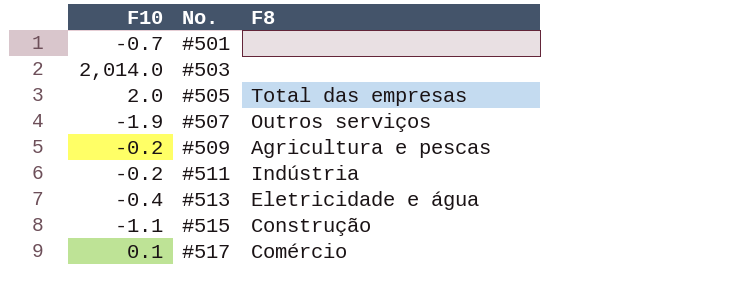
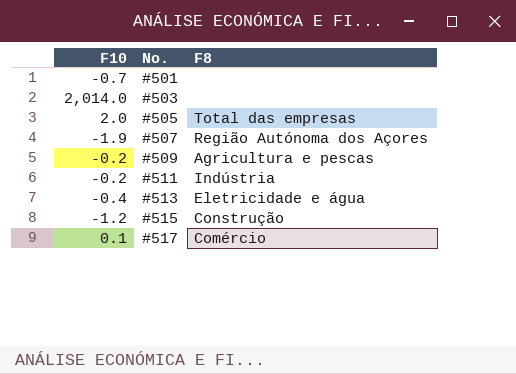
#507 | F8: Outros serviços -> Região Autónoma dos Açores
#515 | F10: -1.1 -> -1.2

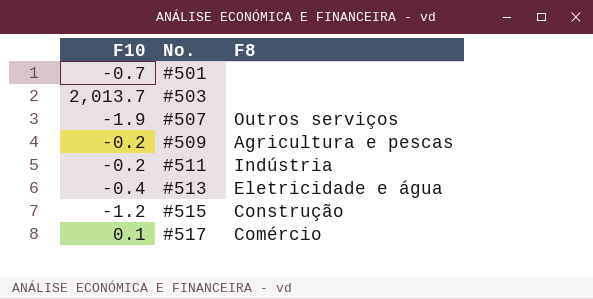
row #505: 2.0 | Total das empresas -> none
#503 | F10: 2,014.0 -> 2,013.7
#507 | F8: Região Autónoma dos Açores -> Outros serviços

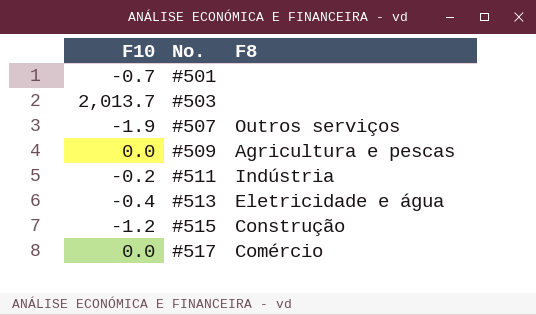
#509 | F10: -0.2 -> 0.0
#517 | F10: 0.1 -> 0.0

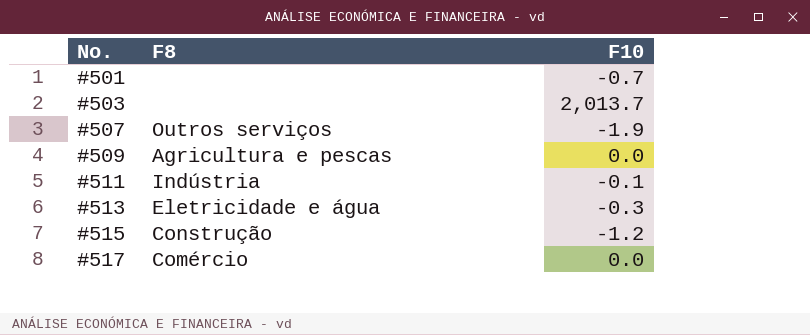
column F10 | position: 1 -> 3
#511 | F10: -0.2 -> -0.1
#513 | F10: -0.4 -> -0.3

